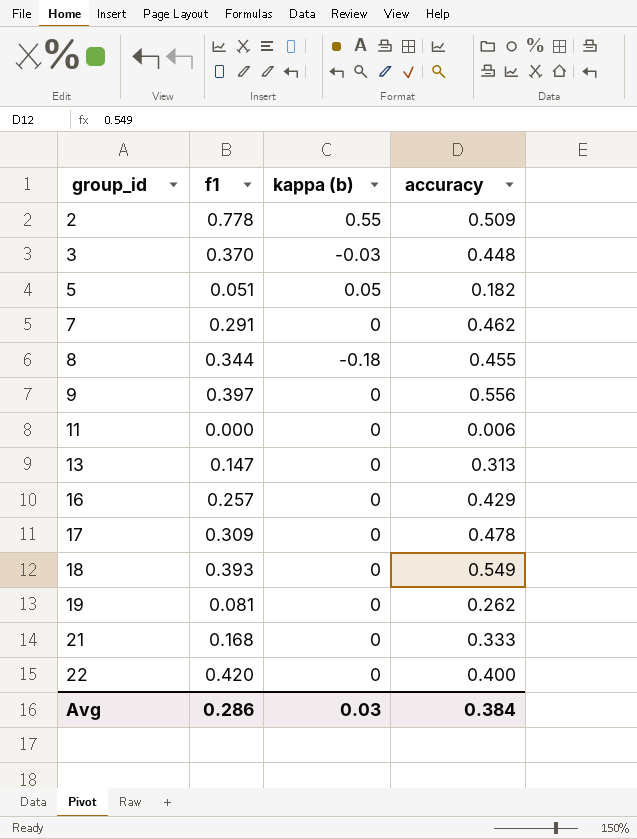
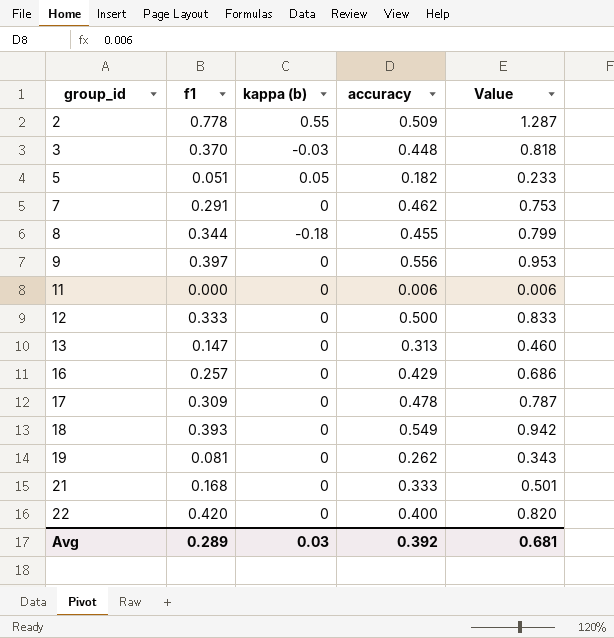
column Value | formula: none -> [f1] + [accuracy]
row 12: none -> 0.333 | 0 | 0.500 | 0.833
Avg | f1: 0.286 -> 0.289
Avg | accuracy: 0.384 -> 0.392

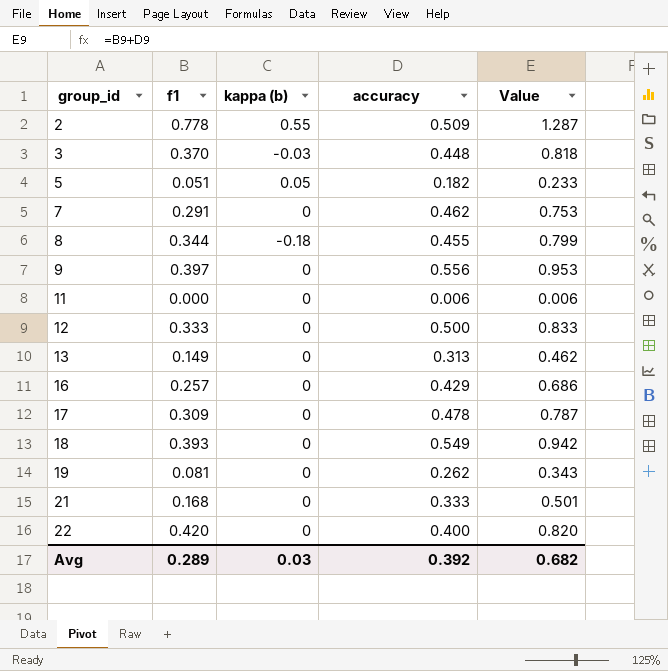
13 | f1: 0.147 -> 0.149
13 | Value: 0.460 -> 0.462
Avg | Value: 0.681 -> 0.682

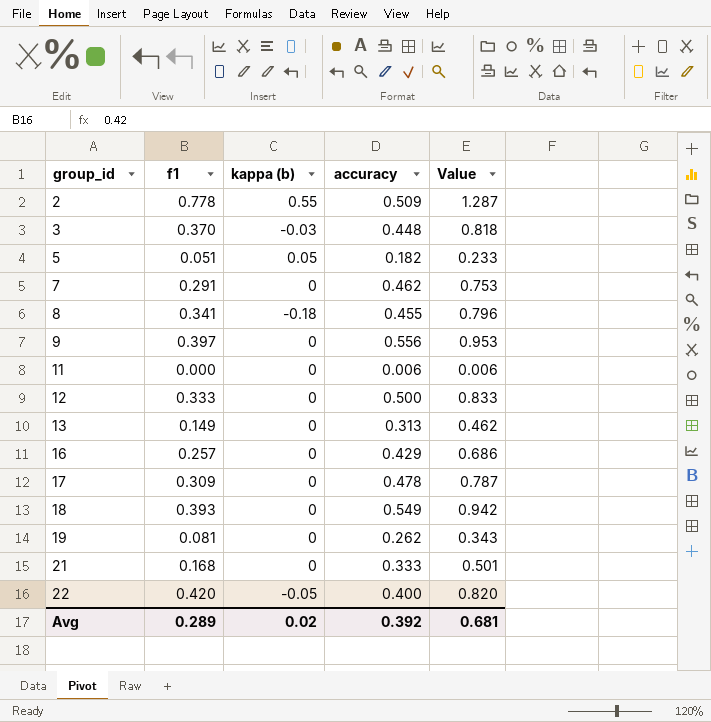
8 | f1: 0.344 -> 0.341
8 | Value: 0.799 -> 0.796
22 | kappa (b): 0 -> -0.05
Avg | kappa (b): 0.03 -> 0.02
Avg | Value: 0.682 -> 0.681

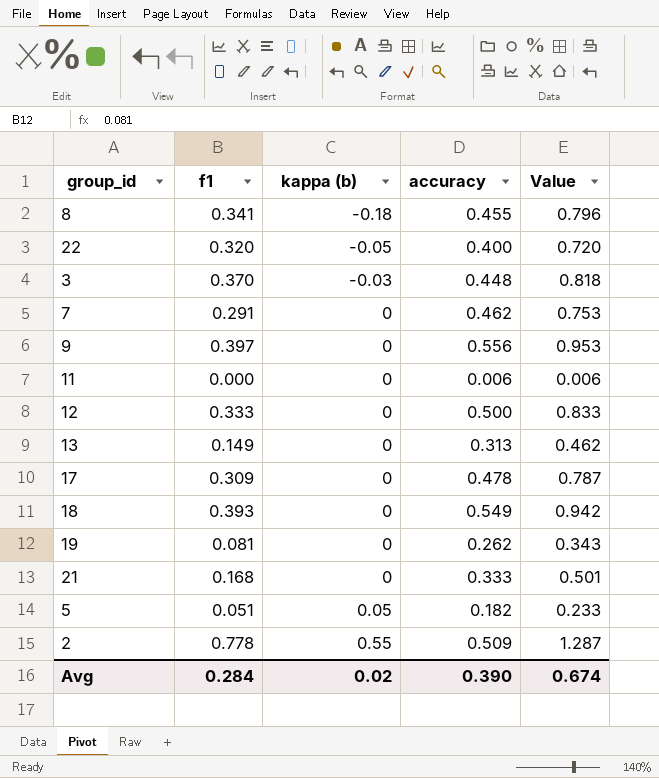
row order: group_id ascending -> kappa (b) ascending
row 16: 0.257 | 0 | 0.429 | 0.686 -> none
22 | f1: 0.420 -> 0.320
22 | Value: 0.820 -> 0.720
Avg | f1: 0.289 -> 0.284
Avg | accuracy: 0.392 -> 0.390
Avg | Value: 0.681 -> 0.674

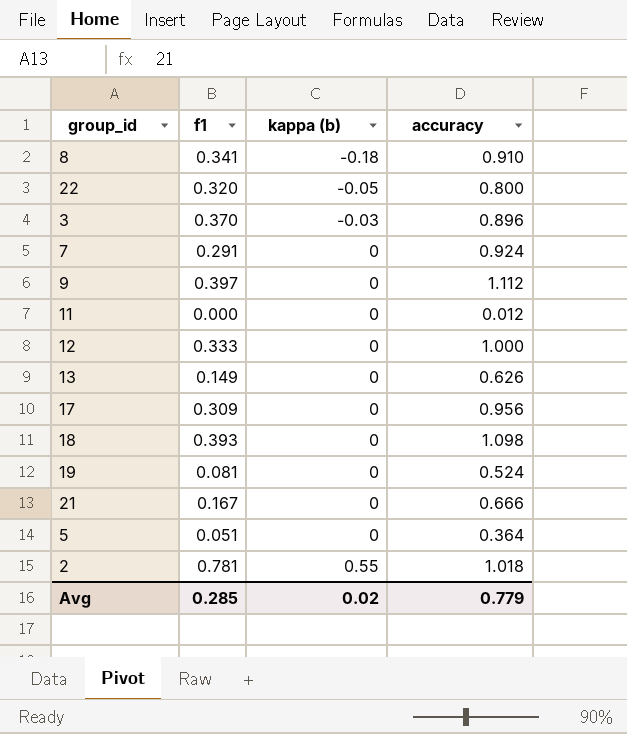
column Value | formula: [f1] + [accuracy] -> none
8 | accuracy: 0.455 -> 0.910
22 | accuracy: 0.400 -> 0.800
3 | accuracy: 0.448 -> 0.896
7 | accuracy: 0.462 -> 0.924
9 | accuracy: 0.556 -> 1.112
11 | accuracy: 0.006 -> 0.012
12 | accuracy: 0.500 -> 1.000
13 | accuracy: 0.313 -> 0.626
17 | accuracy: 0.478 -> 0.956
18 | accuracy: 0.549 -> 1.098
19 | accuracy: 0.262 -> 0.524
21 | f1: 0.168 -> 0.167
21 | accuracy: 0.333 -> 0.666
5 | kappa (b): 0.05 -> 0
5 | accuracy: 0.182 -> 0.364
2 | f1: 0.778 -> 0.781
2 | accuracy: 0.509 -> 1.018
Avg | f1: 0.284 -> 0.285
Avg | accuracy: 0.390 -> 0.779

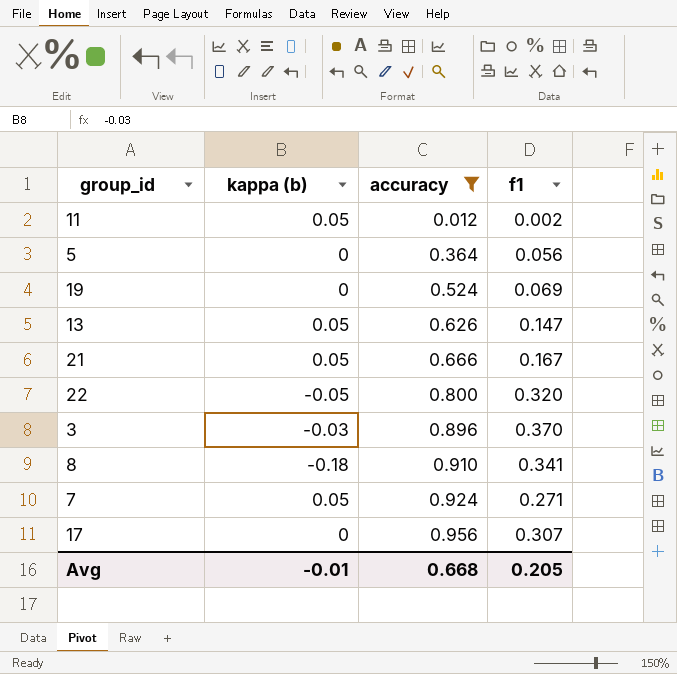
filter: none -> accuracy <= 0.956
row order: kappa (b) ascending -> accuracy ascending
column f1 | position: 2 -> 4
11 | kappa (b): 0 -> 0.05
11 | f1: 0.000 -> 0.002
5 | f1: 0.051 -> 0.056
19 | f1: 0.081 -> 0.069
13 | kappa (b): 0 -> 0.05
13 | f1: 0.149 -> 0.147
21 | kappa (b): 0 -> 0.05
7 | kappa (b): 0 -> 0.05
7 | f1: 0.291 -> 0.271
17 | f1: 0.309 -> 0.307
Avg | kappa (b): 0.02 -> -0.01
Avg | accuracy: 0.779 -> 0.668
Avg | f1: 0.285 -> 0.205

